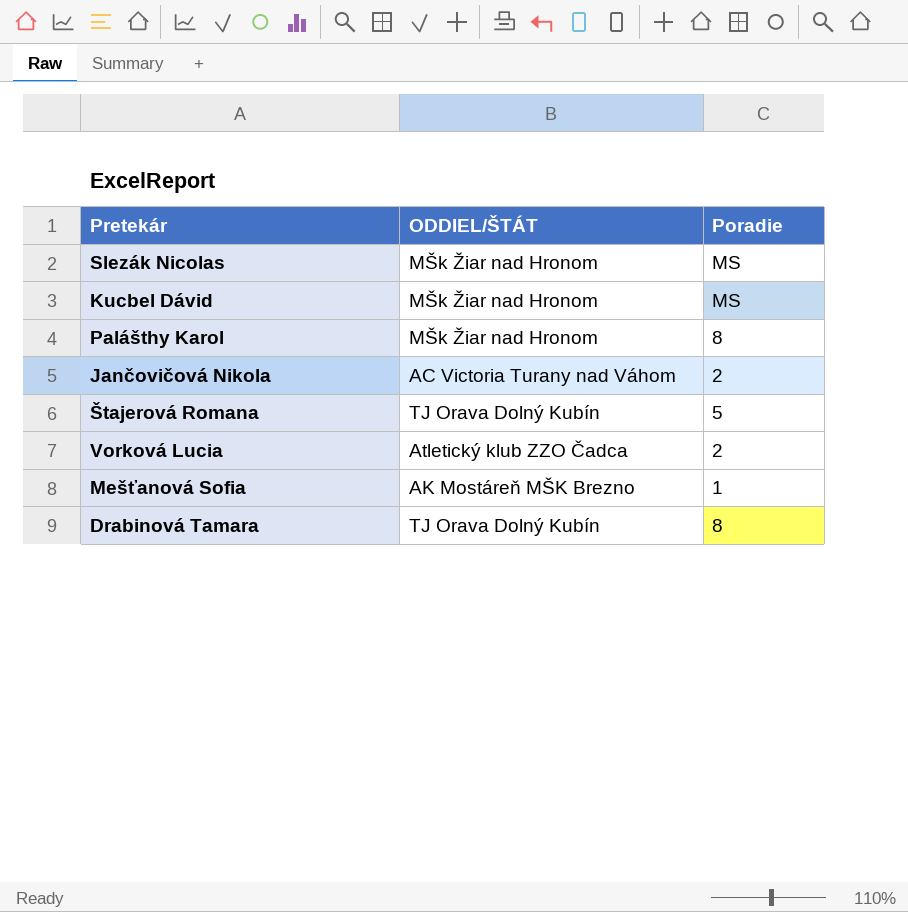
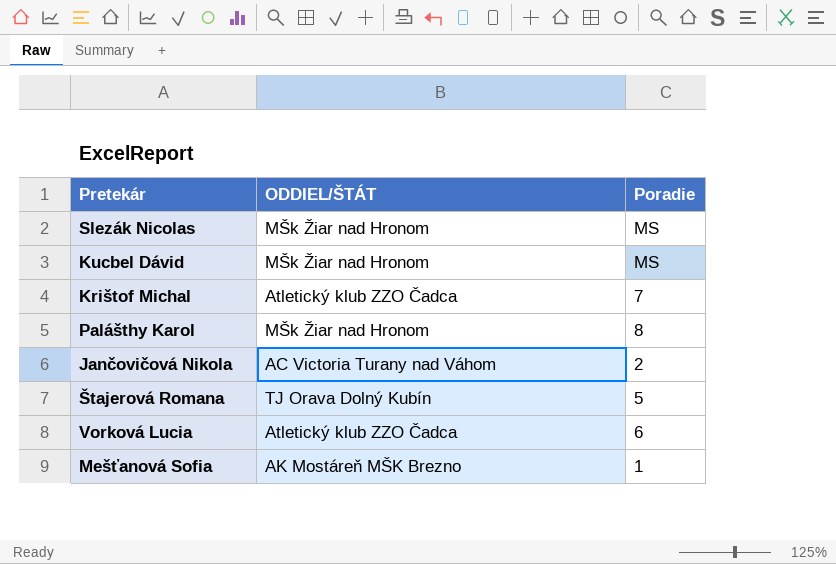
row Drabinová Tamara: TJ Orava Dolný Kubín | 8 -> none
row Krištof Michal: none -> Atletický klub ZZO Čadca | 7
Vorková Lucia | Poradie: 2 -> 6

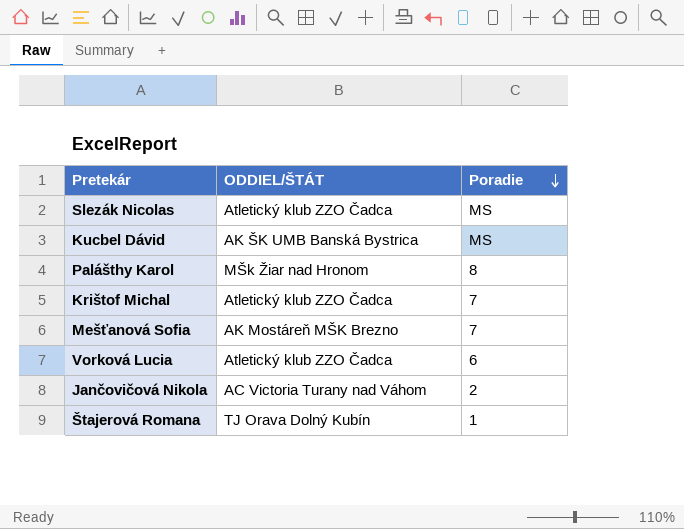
row order: none -> Poradie descending
Slezák Nicolas | ODDIEL/ŠTÁT: MŠk Žiar nad Hronom -> Atletický klub ZZO Čadca
Kucbel Dávid | ODDIEL/ŠTÁT: MŠk Žiar nad Hronom -> AK ŠK UMB Banská Bystrica
Mešťanová Sofia | Poradie: 1 -> 7
Štajerová Romana | Poradie: 5 -> 1

